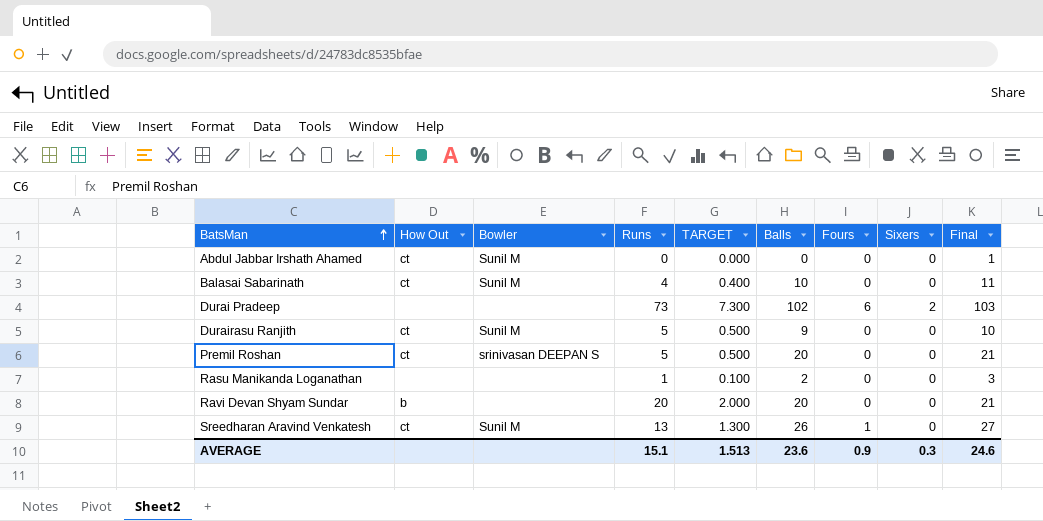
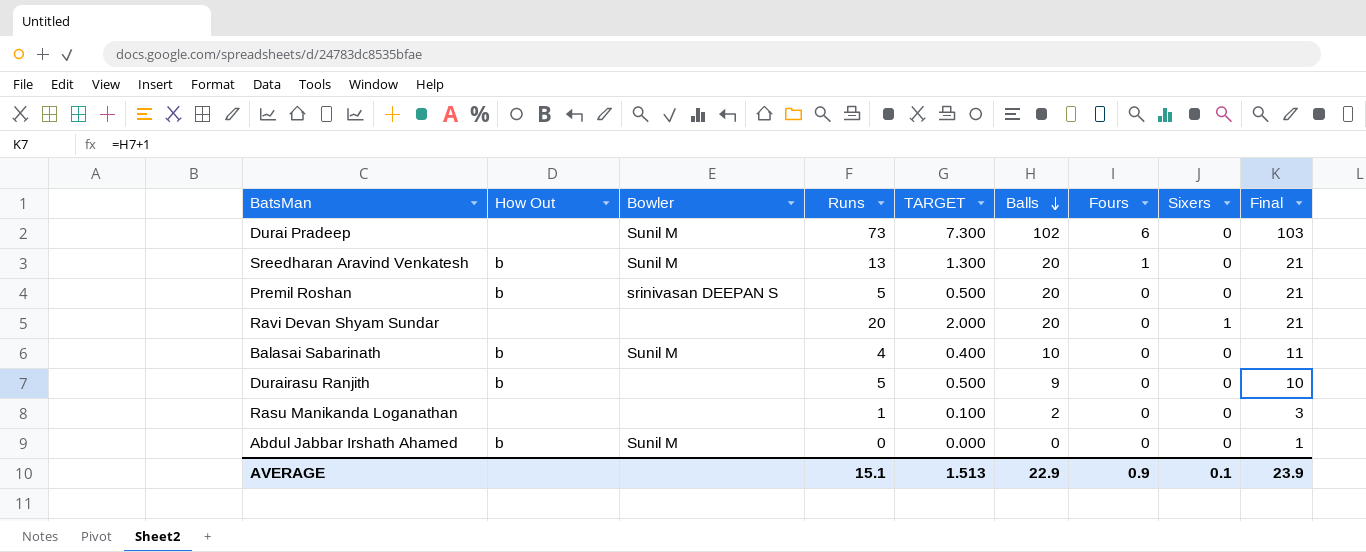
row order: BatsMan ascending -> Balls descending
Durai Pradeep | Bowler: none -> Sunil M
Durai Pradeep | Sixers: 2 -> 0
Sreedharan Aravind Venkatesh | How Out: ct -> b
Sreedharan Aravind Venkatesh | Balls: 26 -> 20
Sreedharan Aravind Venkatesh | Final: 27 -> 21
Premil Roshan | How Out: ct -> b
Ravi Devan Shyam Sundar | How Out: b -> none
Ravi Devan Shyam Sundar | Sixers: 0 -> 1
Balasai Sabarinath | How Out: ct -> b
Durairasu Ranjith | How Out: ct -> b
Durairasu Ranjith | Bowler: Sunil M -> none
Abdul Jabbar Irshath Ahamed | How Out: ct -> b
AVERAGE | Balls: 23.6 -> 22.9
AVERAGE | Sixers: 0.3 -> 0.1
AVERAGE | Final: 24.6 -> 23.9

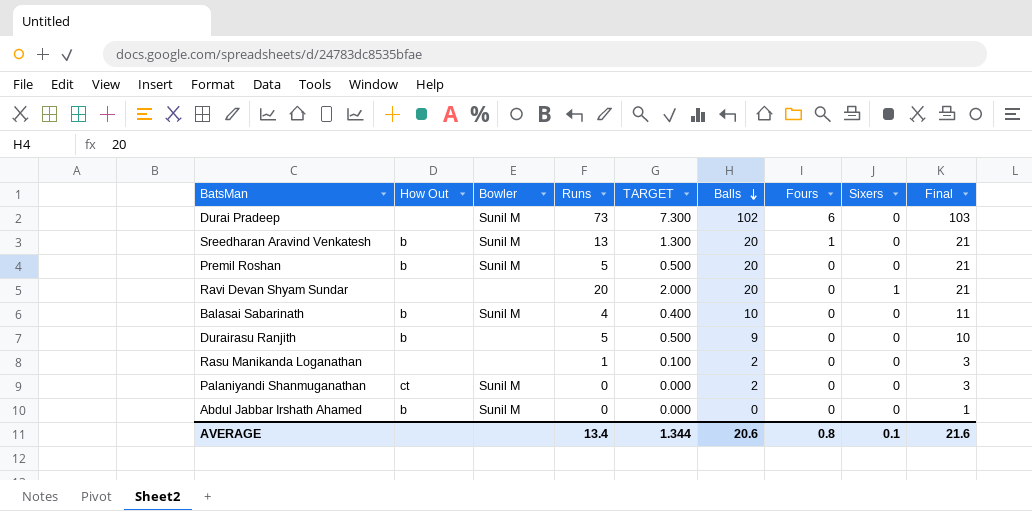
Premil Roshan | Bowler: srinivasan DEEPAN S -> Sunil M
row Palaniyandi Shanmuganathan: none -> ct | Sunil M | 0 | 0.000 | 2 | 0 | 0 | 3
AVERAGE | Runs: 15.1 -> 13.4
AVERAGE | TARGET: 1.513 -> 1.344
AVERAGE | Balls: 22.9 -> 20.6
AVERAGE | Fours: 0.9 -> 0.8
AVERAGE | Final: 23.9 -> 21.6

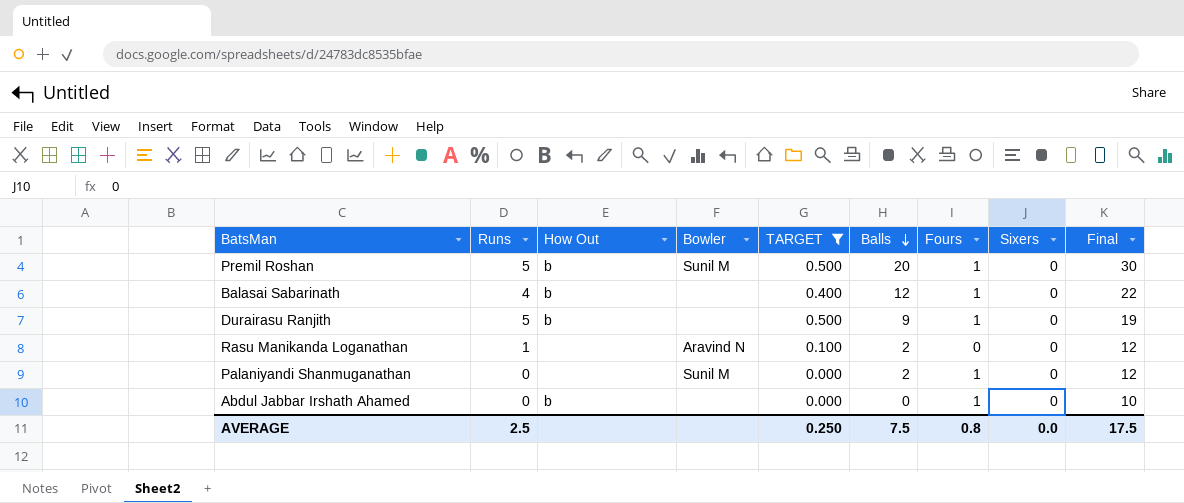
filter: none -> TARGET <= 0.500
column Runs | position: 4 -> 2
column Final | formula: [Balls] + 1 -> [Balls] + 10
Premil Roshan | Fours: 0 -> 1
Balasai Sabarinath | Bowler: Sunil M -> none
Balasai Sabarinath | Balls: 10 -> 12
Balasai Sabarinath | Fours: 0 -> 1
Durairasu Ranjith | Fours: 0 -> 1
Rasu Manikanda Loganathan | Bowler: none -> Aravind N
Palaniyandi Shanmuganathan | How Out: ct -> none
Palaniyandi Shanmuganathan | Fours: 0 -> 1
Abdul Jabbar Irshath Ahamed | Bowler: Sunil M -> none
Abdul Jabbar Irshath Ahamed | Fours: 0 -> 1
AVERAGE | Runs: 13.4 -> 2.5
AVERAGE | TARGET: 1.344 -> 0.250
AVERAGE | Balls: 20.6 -> 7.5
AVERAGE | Sixers: 0.1 -> 0.0
AVERAGE | Final: 21.6 -> 17.5

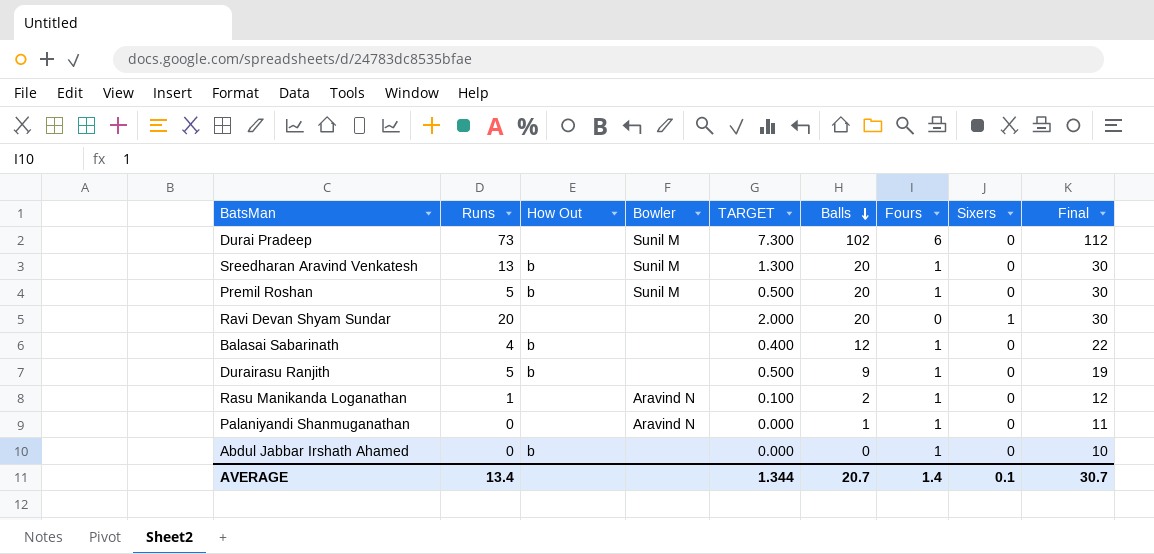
filter: TARGET <= 0.500 -> none
Rasu Manikanda Loganathan | Fours: 0 -> 1
Palaniyandi Shanmuganathan | Bowler: Sunil M -> Aravind N
Palaniyandi Shanmuganathan | Balls: 2 -> 1
Palaniyandi Shanmuganathan | Final: 12 -> 11
AVERAGE | Runs: 2.5 -> 13.4
AVERAGE | TARGET: 0.250 -> 1.344
AVERAGE | Balls: 7.5 -> 20.7
AVERAGE | Fours: 0.8 -> 1.4
AVERAGE | Sixers: 0.0 -> 0.1
AVERAGE | Final: 17.5 -> 30.7

